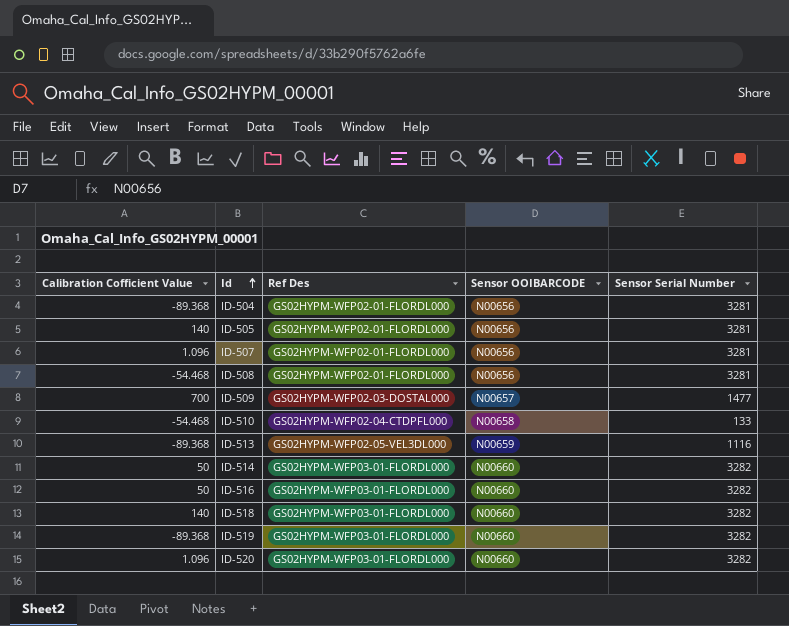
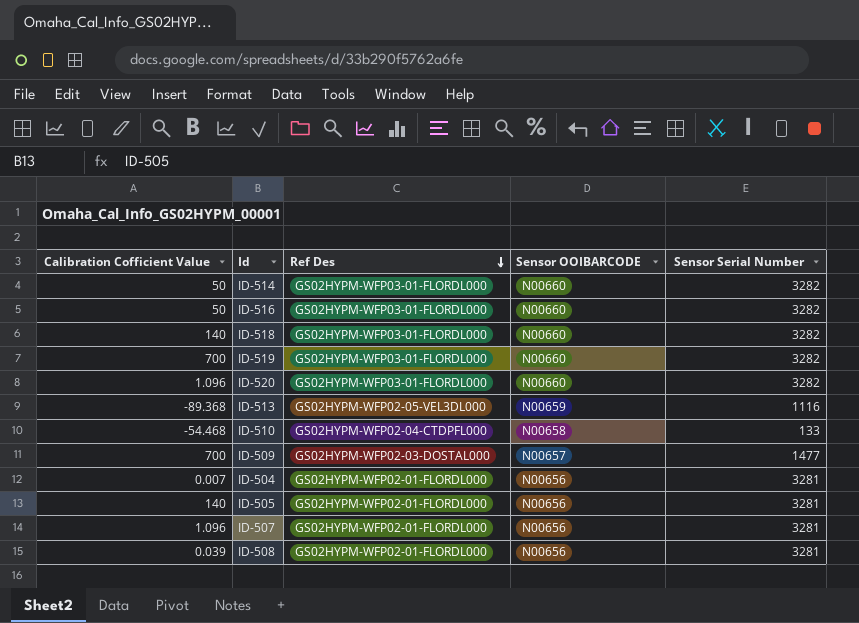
row order: Id ascending -> Ref Des descending
ID-519 | Calibration Cofficient Value: -89.368 -> 700
ID-504 | Calibration Cofficient Value: -89.368 -> 0.007
ID-508 | Calibration Cofficient Value: -54.468 -> 0.039

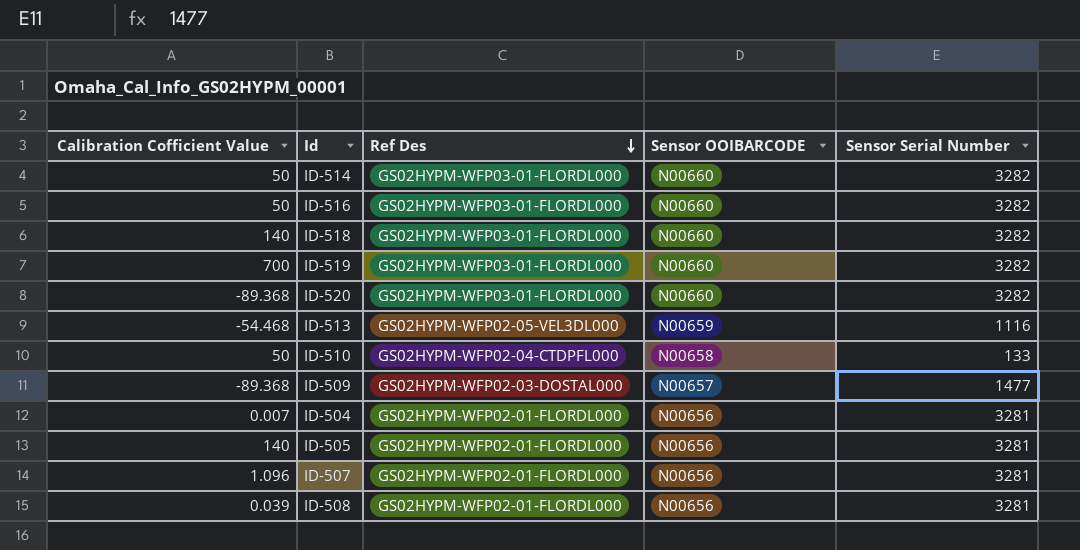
ID-520 | Calibration Cofficient Value: 1.096 -> -89.368
ID-513 | Calibration Cofficient Value: -89.368 -> -54.468
ID-510 | Calibration Cofficient Value: -54.468 -> 50
ID-509 | Calibration Cofficient Value: 700 -> -89.368

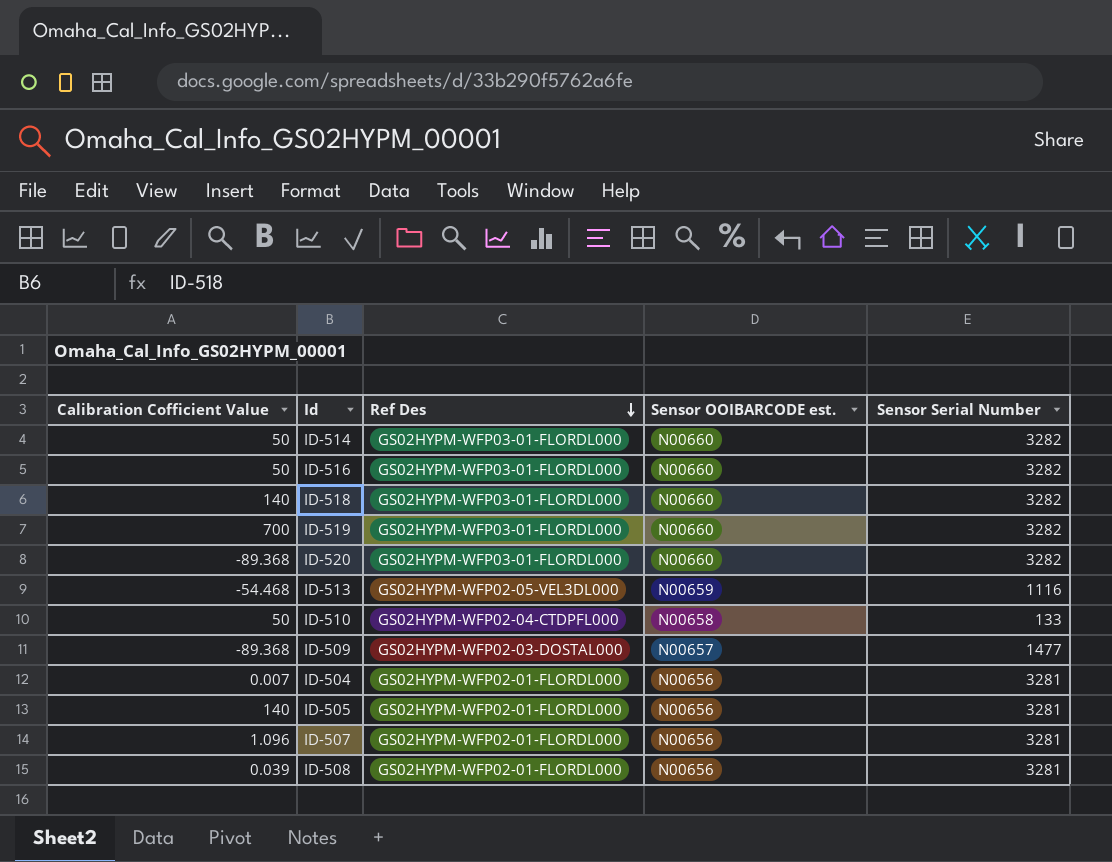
column name: Sensor OOIBARCODE -> Sensor OOIBARCODE est.

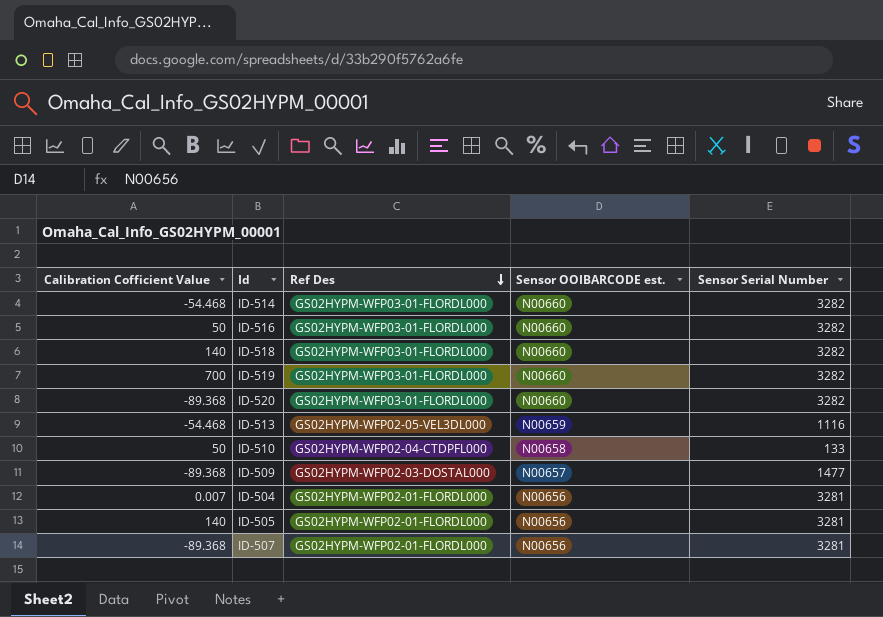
row ID-508: 0.039 | GS02HYPM-WFP02-01-FLORDL000 | N00656 | 3281 -> none
ID-514 | Calibration Cofficient Value: 50 -> -54.468
ID-507 | Calibration Cofficient Value: 1.096 -> -89.368

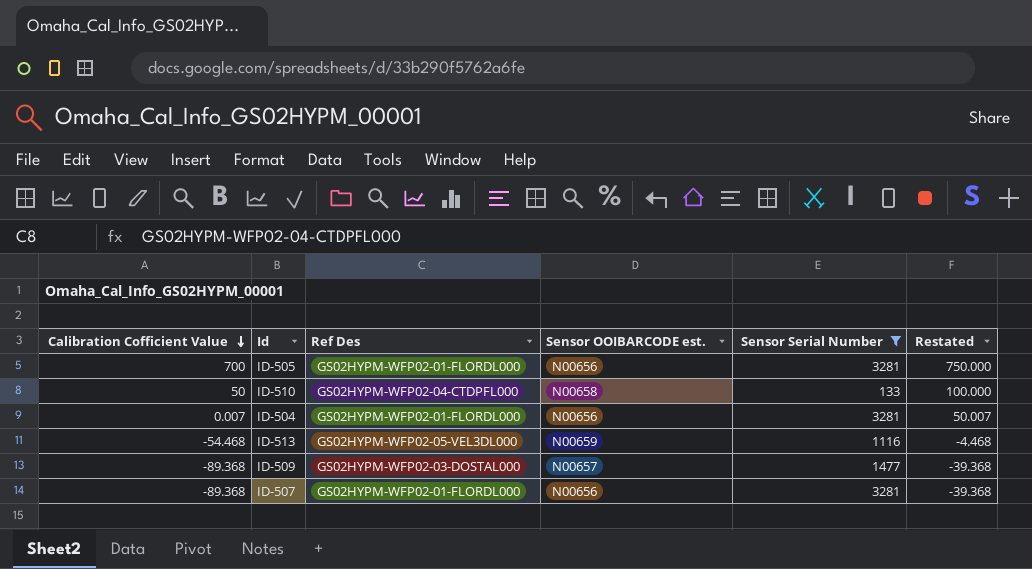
filter: none -> Sensor Serial Number != 3282
row order: Ref Des descending -> Calibration Cofficient Value descending
column Restated | formula: none -> [Calibration Cofficient Value] + 50
ID-505 | Calibration Cofficient Value: 140 -> 700

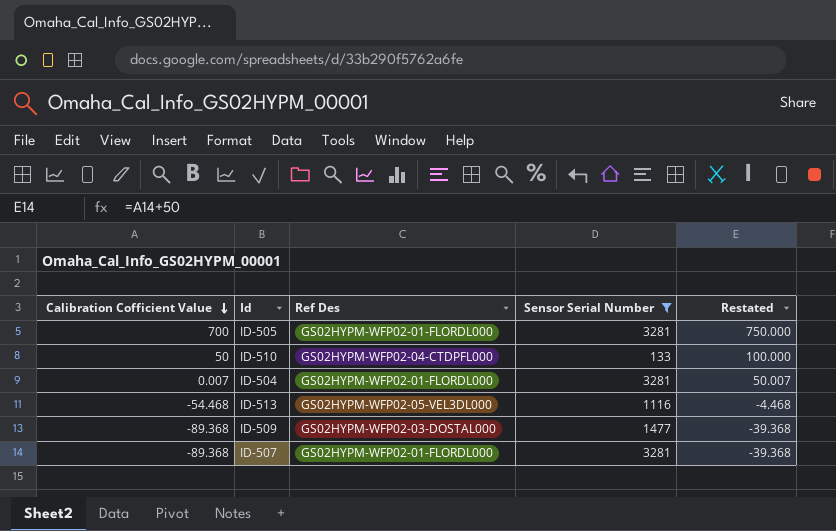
column Sensor OOIBARCODE est. | position: 4 -> none

